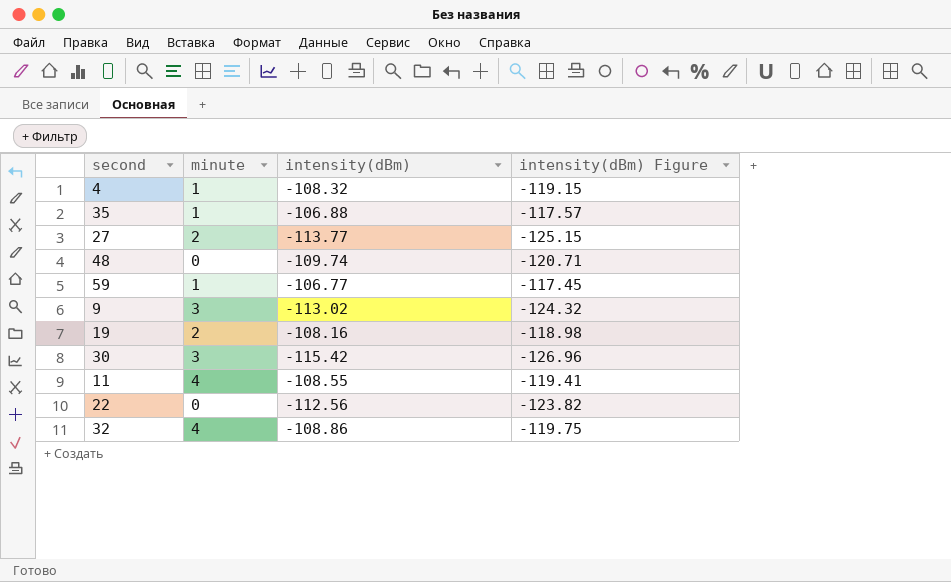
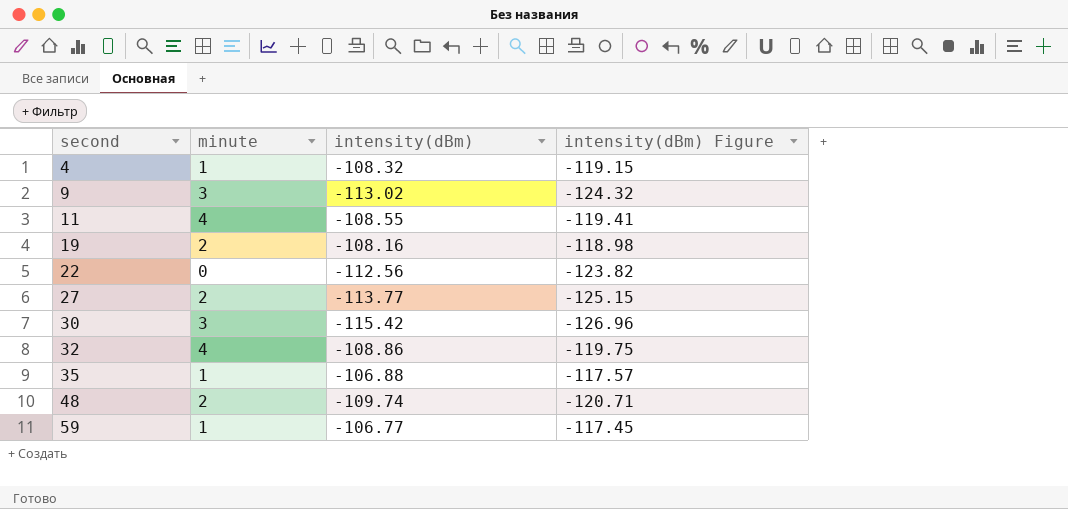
row order: none -> second ascending
48 | minute: 0 -> 2

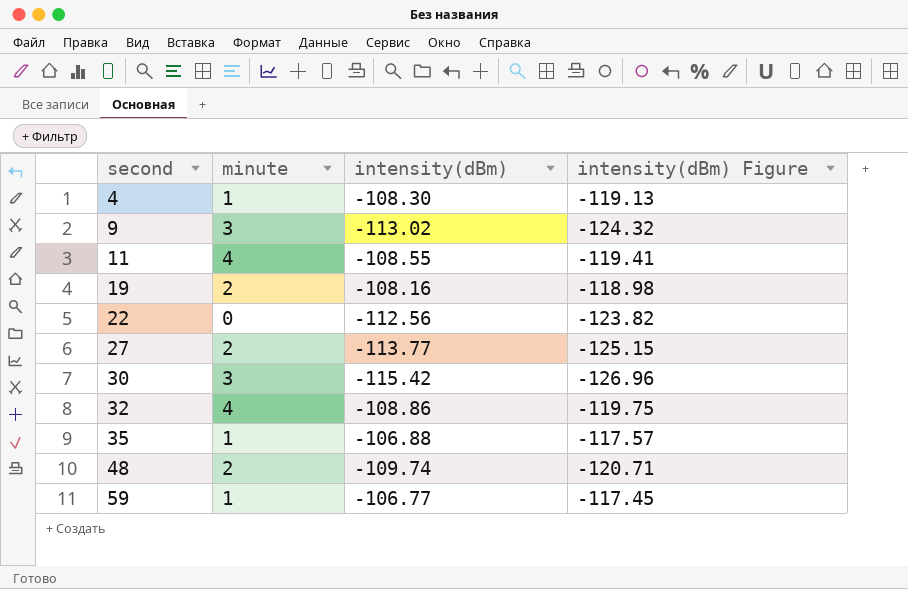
4 | intensity(dBm): -108.32 -> -108.30
4 | intensity(dBm) Figure: -119.15 -> -119.13

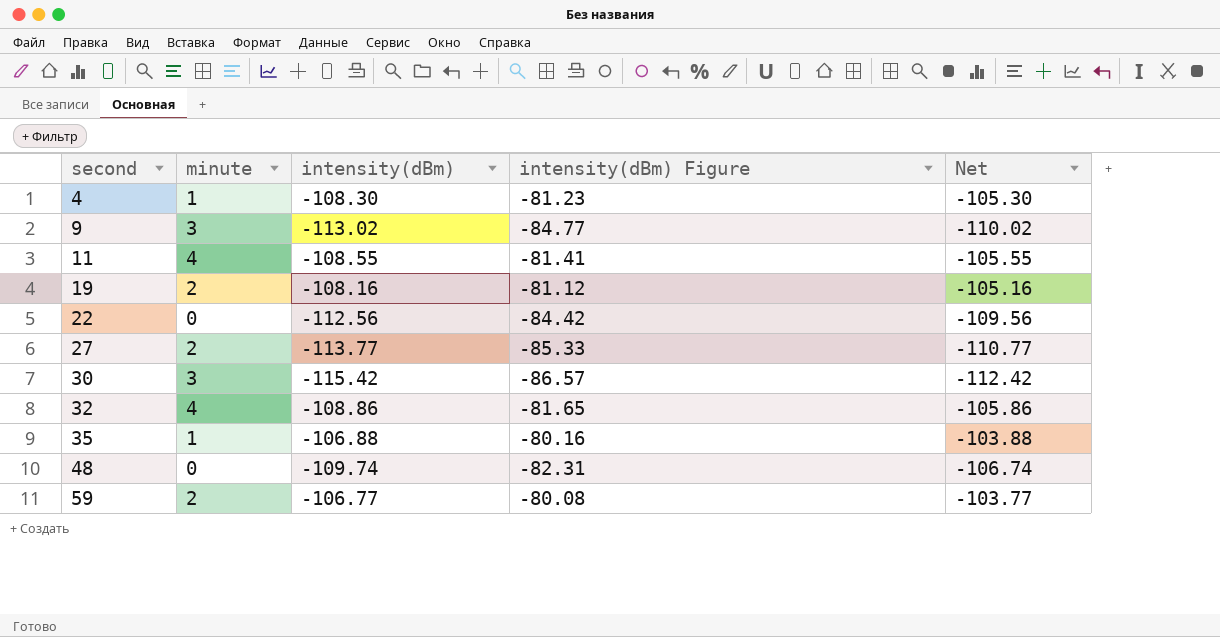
column intensity(dBm) Figure | formula: [intensity(dBm)] * 1.1 -> [intensity(dBm)] * 0.75
column Net | formula: none -> [intensity(dBm)] + 3
48 | minute: 2 -> 0
59 | minute: 1 -> 2

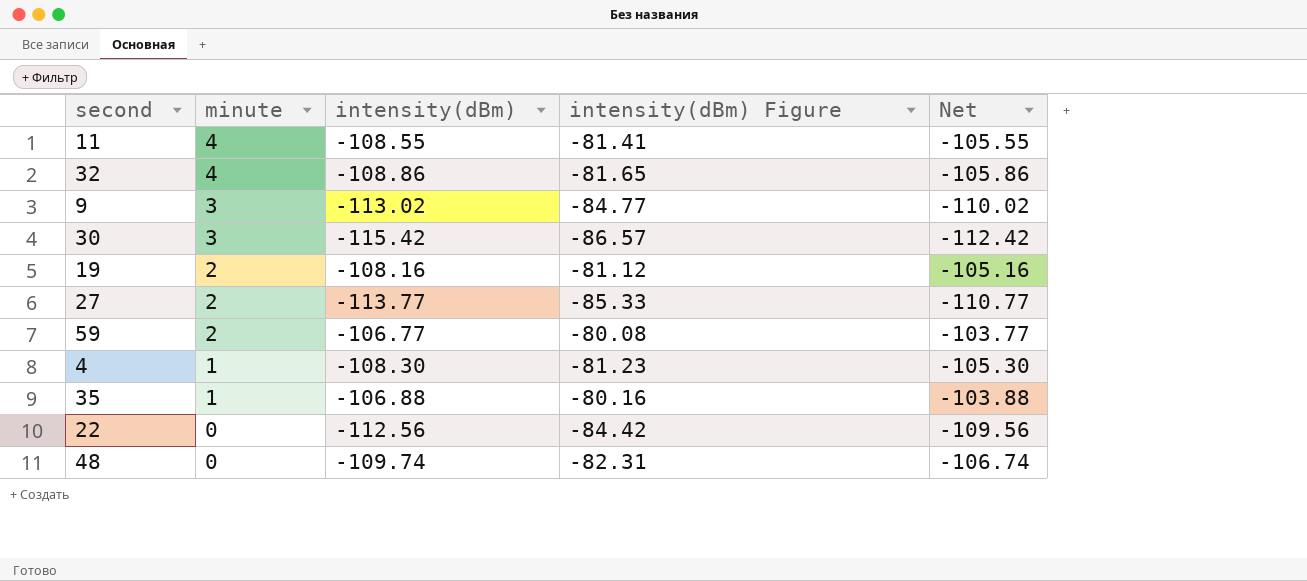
row order: second ascending -> minute descending

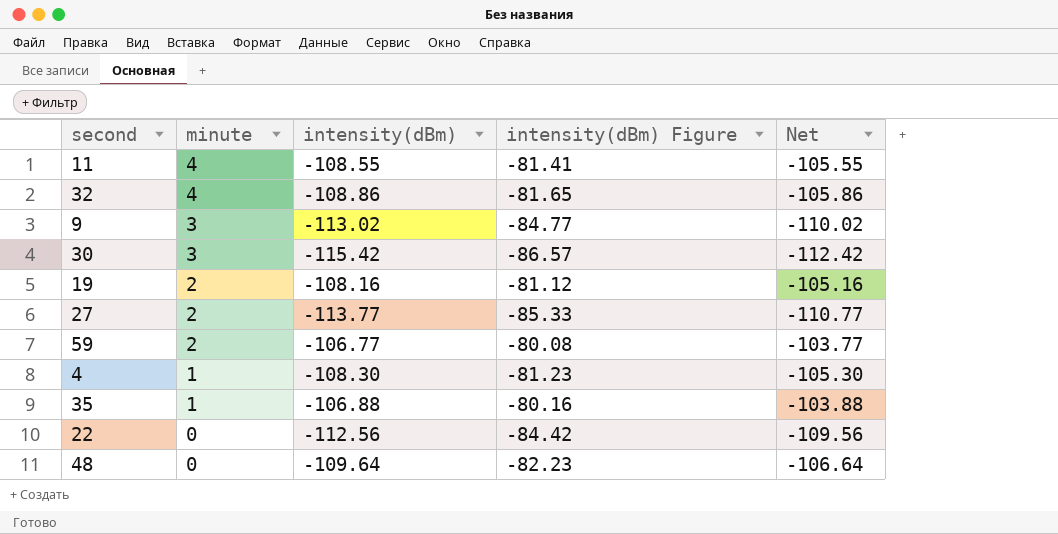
48 | intensity(dBm): -109.74 -> -109.64
48 | intensity(dBm) Figure: -82.31 -> -82.23
48 | Net: -106.74 -> -106.64

